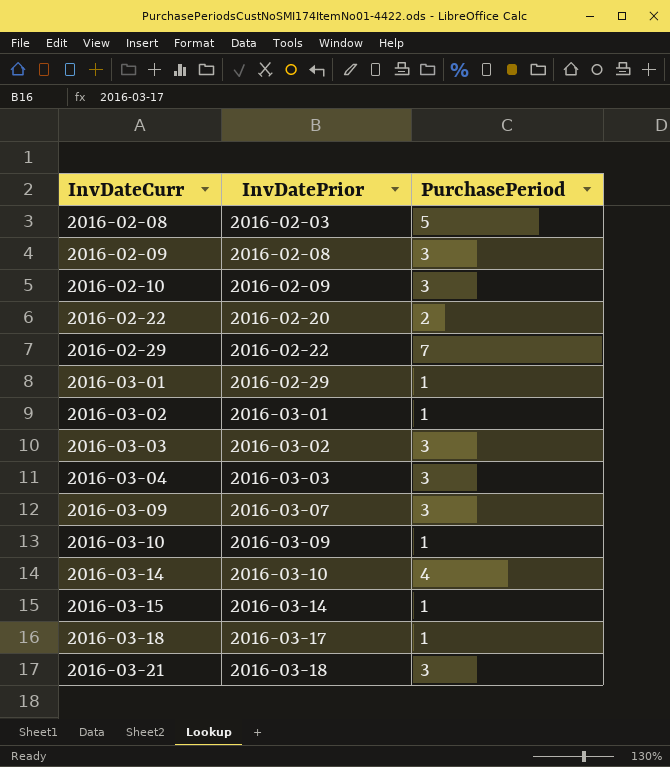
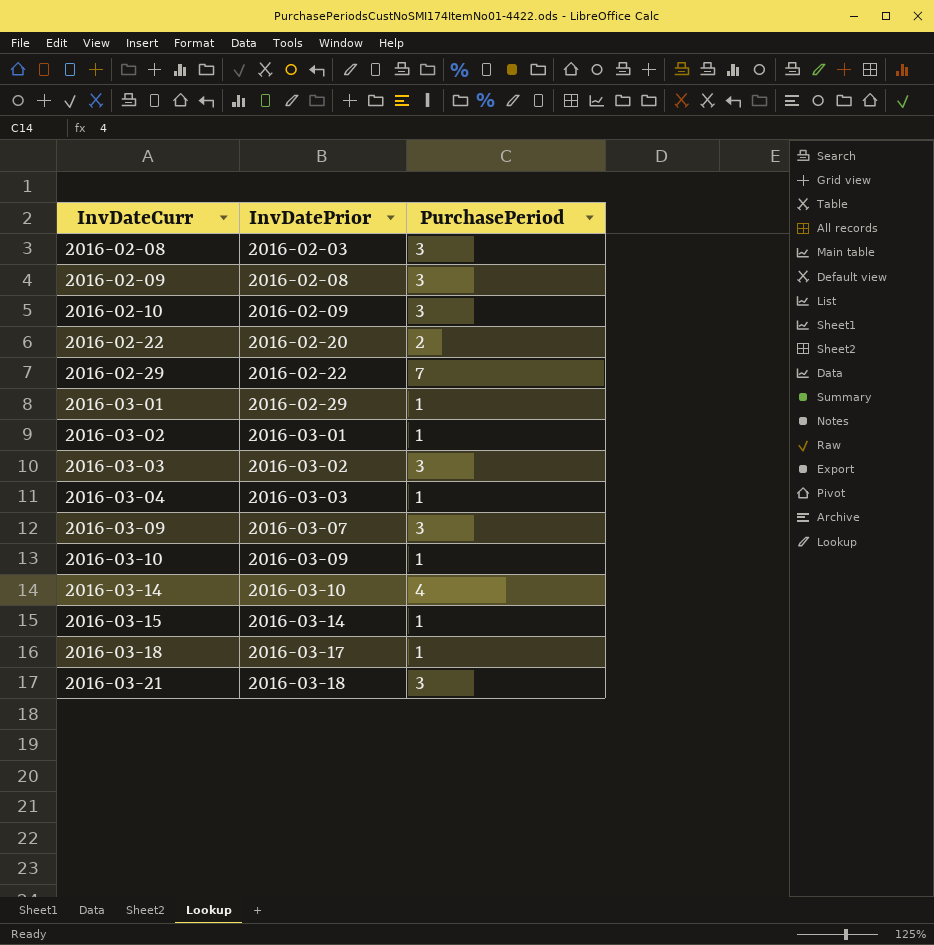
2016-02-08 | PurchasePeriod: 5 -> 3
2016-03-04 | PurchasePeriod: 3 -> 1

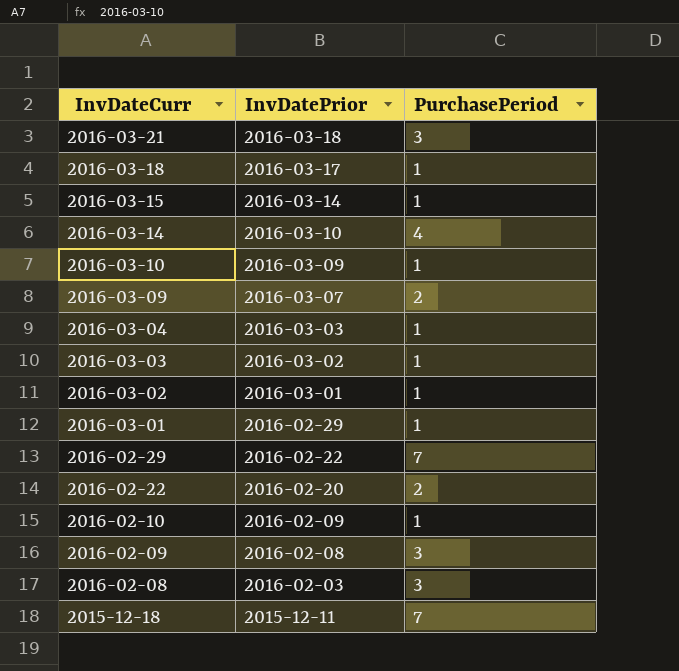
row order: InvDateCurr ascending -> InvDateCurr descending
2016-03-09 | PurchasePeriod: 3 -> 2
2016-03-03 | PurchasePeriod: 3 -> 1
2016-02-10 | PurchasePeriod: 3 -> 1
row 2015-12-18: none -> 2015-12-11 | 7

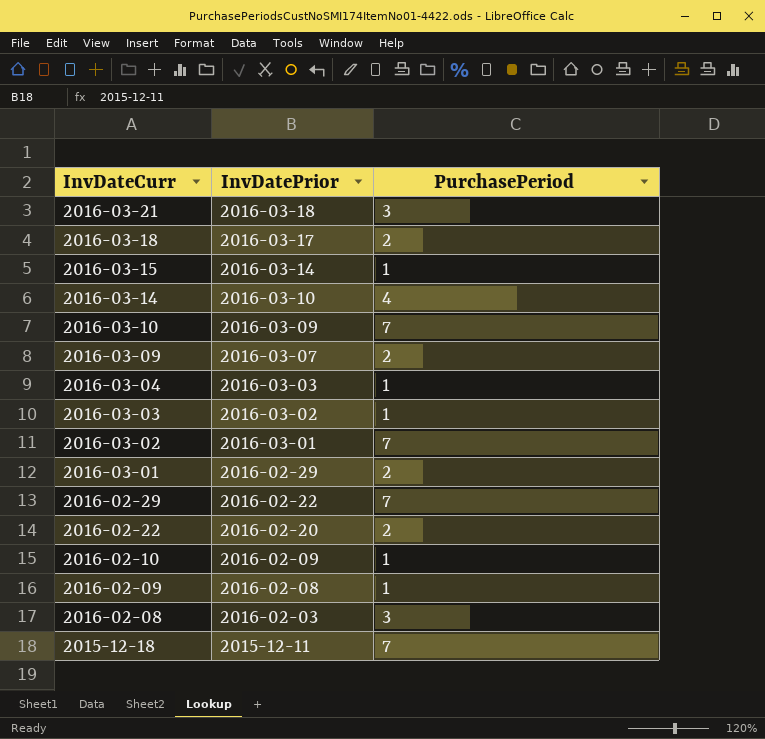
2016-03-18 | PurchasePeriod: 1 -> 2
2016-03-10 | PurchasePeriod: 1 -> 7
2016-03-02 | PurchasePeriod: 1 -> 7
2016-03-01 | PurchasePeriod: 1 -> 2
2016-02-09 | PurchasePeriod: 3 -> 1

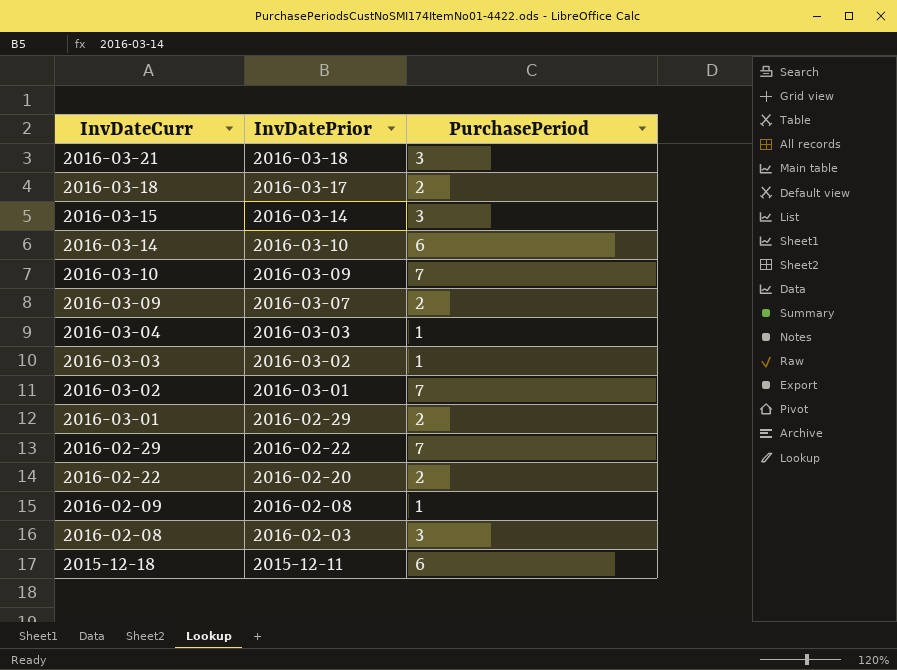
row 2016-02-10: 2016-02-09 | 1 -> none
2016-03-15 | PurchasePeriod: 1 -> 3
2016-03-14 | PurchasePeriod: 4 -> 6
2015-12-18 | PurchasePeriod: 7 -> 6

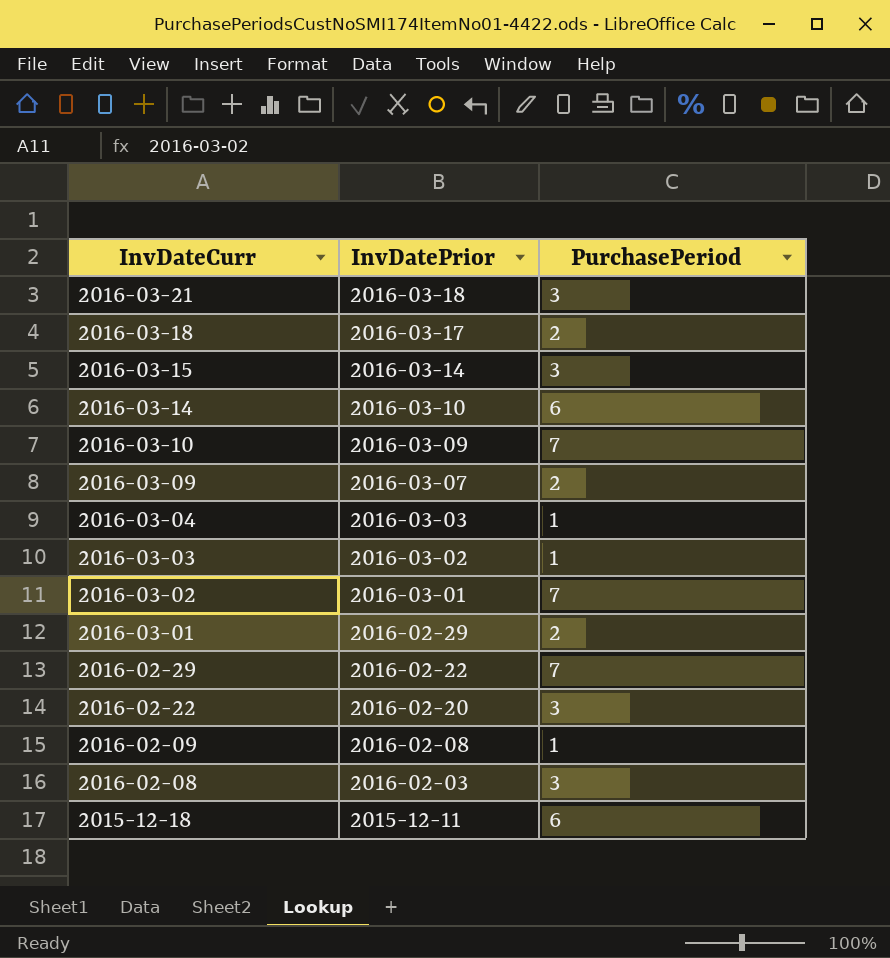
2016-02-22 | PurchasePeriod: 2 -> 3

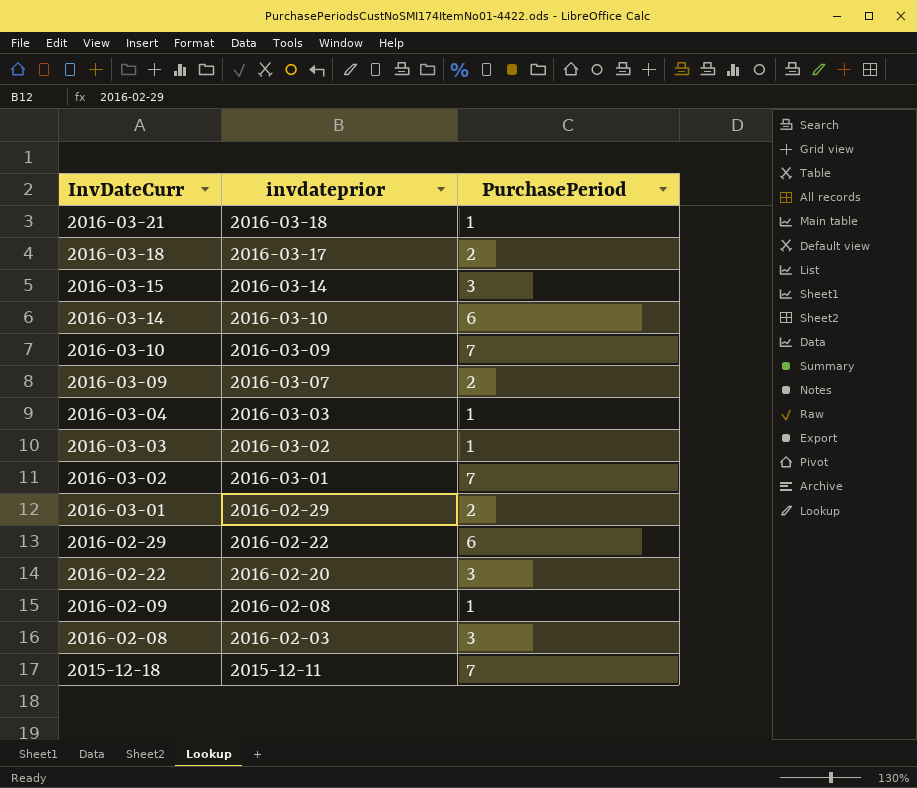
column name: InvDatePrior -> invdateprior
2016-03-21 | PurchasePeriod: 3 -> 1
2016-02-29 | PurchasePeriod: 7 -> 6
2015-12-18 | PurchasePeriod: 6 -> 7

